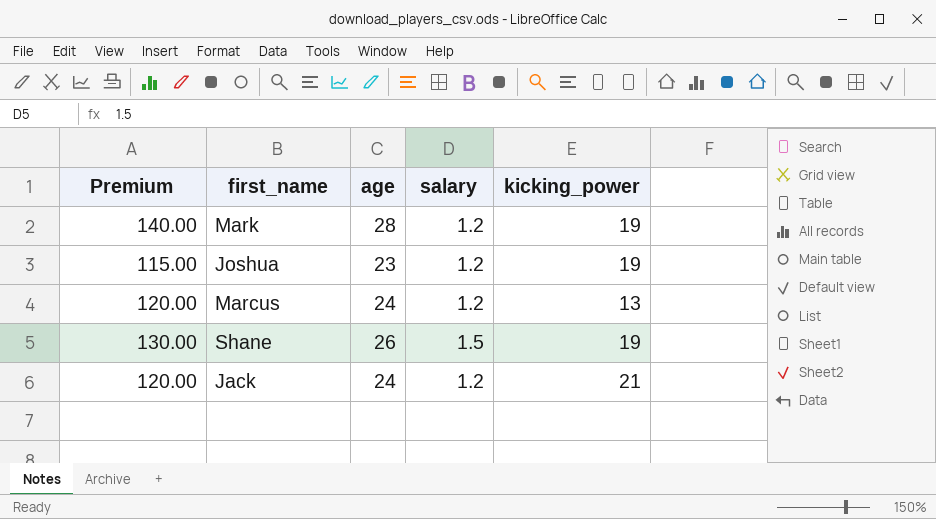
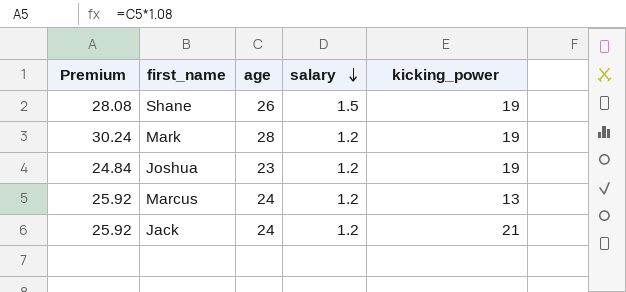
row order: none -> salary descending
column Premium | formula: [age] * 5 -> [age] * 1.08

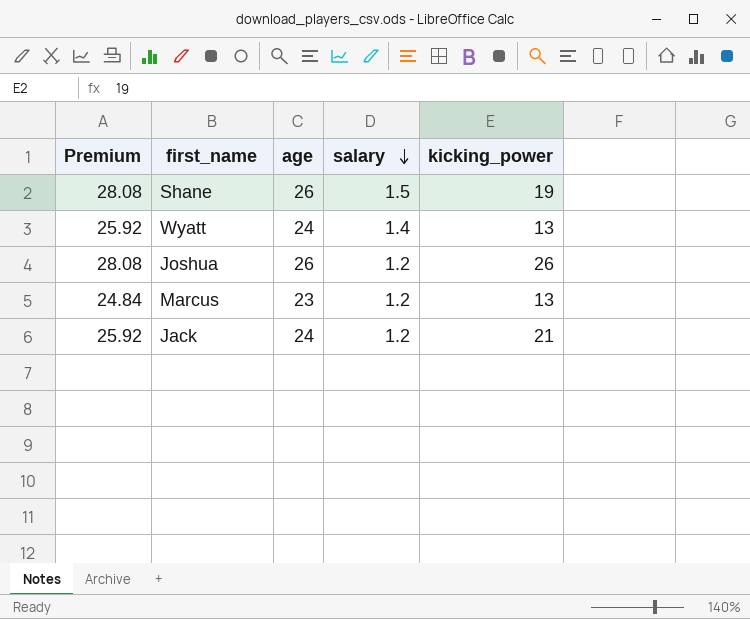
row Mark: 30.24 | 28 | 1.2 | 19 -> none
row Wyatt: none -> 25.92 | 24 | 1.4 | 13
Joshua | Premium: 24.84 -> 28.08
Joshua | age: 23 -> 26
Joshua | kicking_power: 19 -> 26
Marcus | Premium: 25.92 -> 24.84
Marcus | age: 24 -> 23

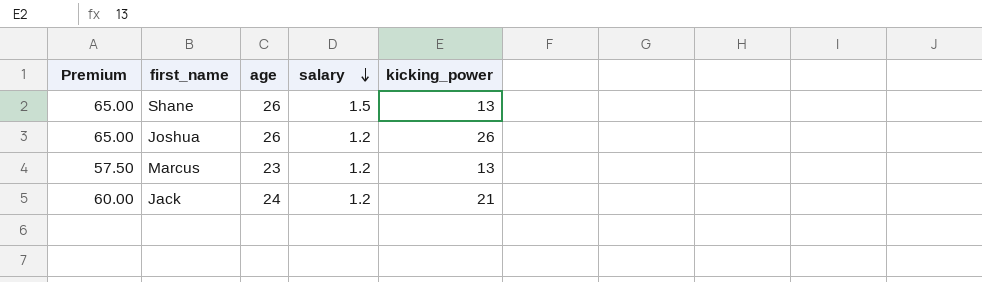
column Premium | formula: [age] * 1.08 -> [age] * 2.5
row Wyatt: 25.92 | 24 | 1.4 | 13 -> none
Shane | kicking_power: 19 -> 13

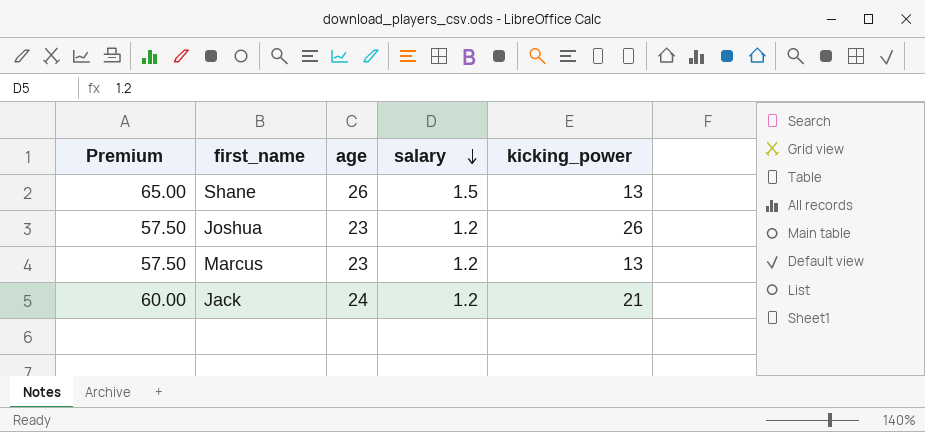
Joshua | Premium: 65.00 -> 57.50
Joshua | age: 26 -> 23

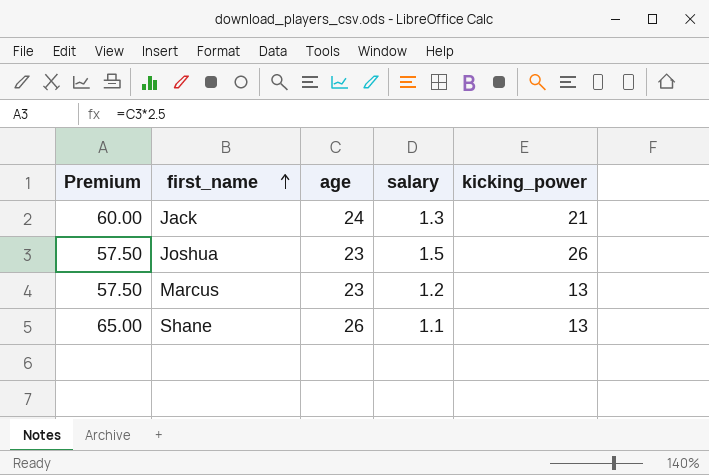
row order: salary descending -> first_name ascending
Jack | salary: 1.2 -> 1.3
Joshua | salary: 1.2 -> 1.5
Shane | salary: 1.5 -> 1.1

